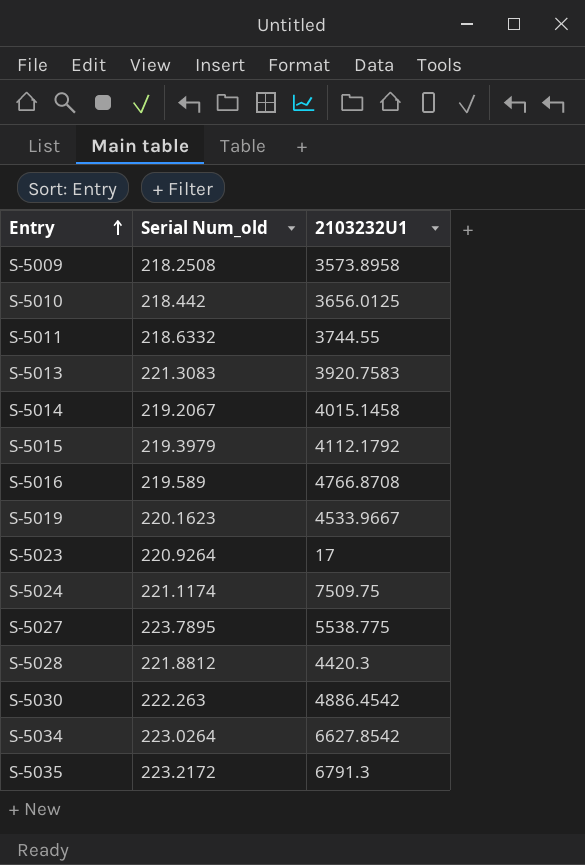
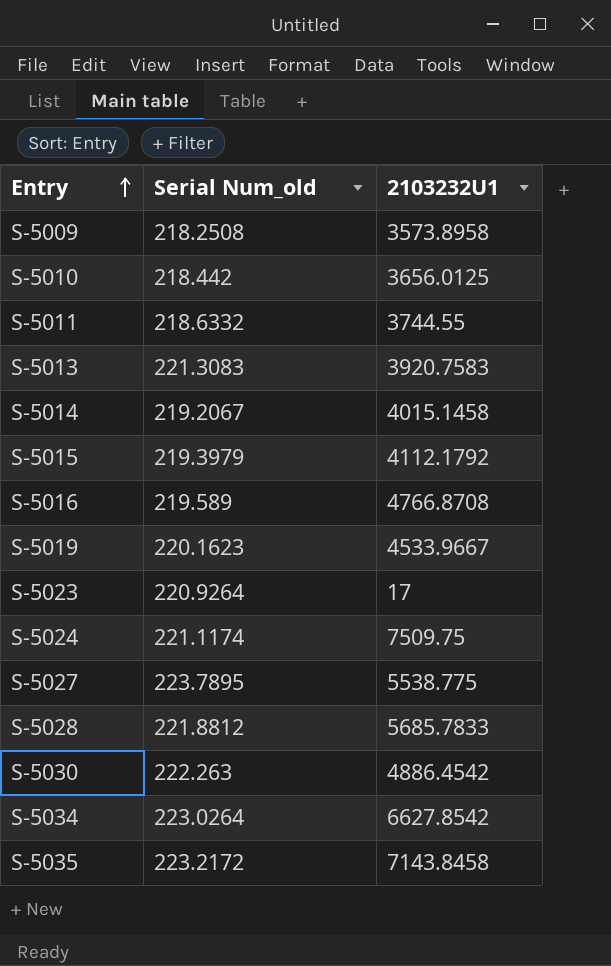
S-5028 | 2103232U1: 4420.3 -> 5685.7833
S-5035 | 2103232U1: 6791.3 -> 7143.8458

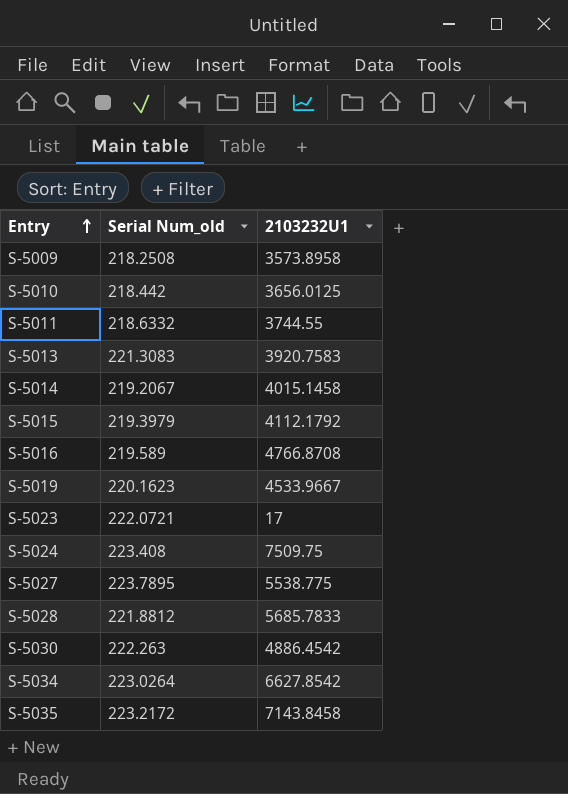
S-5023 | Serial Num_old: 220.9264 -> 222.0721
S-5024 | Serial Num_old: 221.1174 -> 223.408

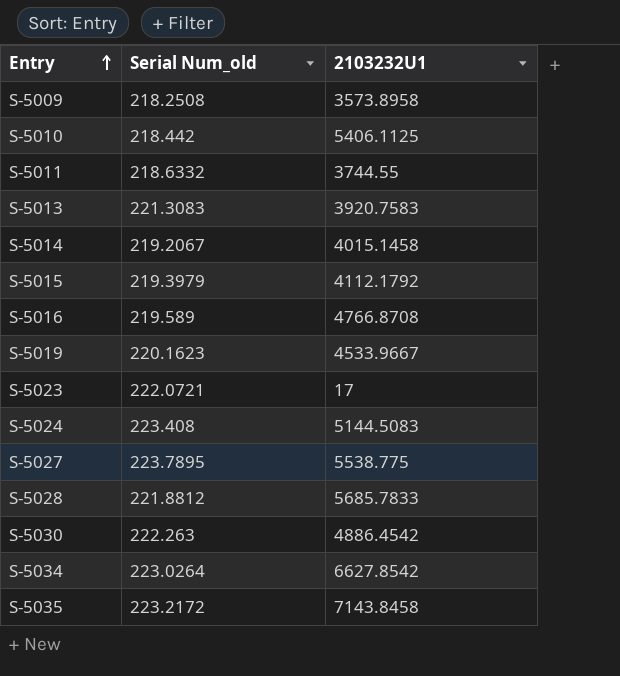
S-5010 | 2103232U1: 3656.0125 -> 5406.1125
S-5024 | 2103232U1: 7509.75 -> 5144.5083

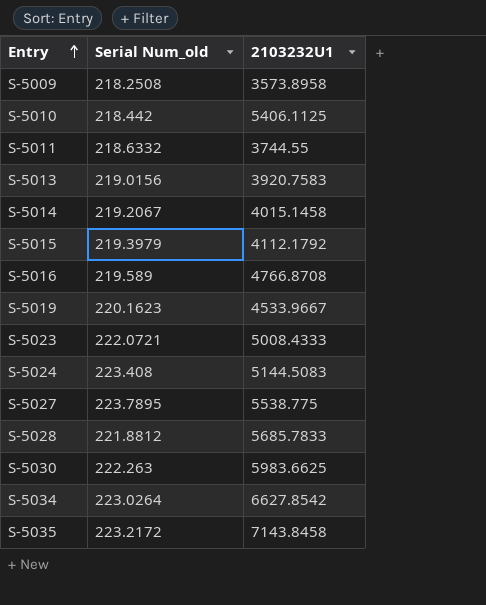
S-5013 | Serial Num_old: 221.3083 -> 219.0156
S-5023 | 2103232U1: 17 -> 5008.4333
S-5030 | 2103232U1: 4886.4542 -> 5983.6625

